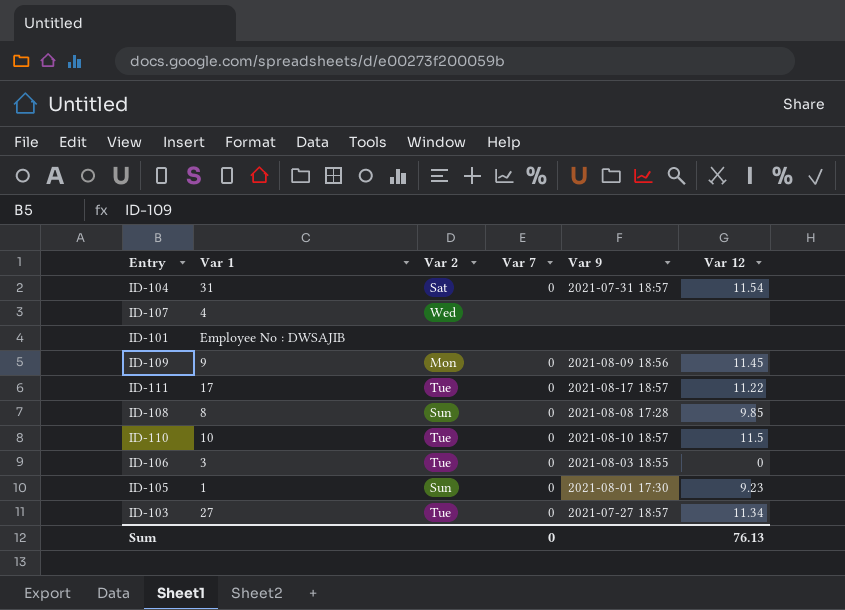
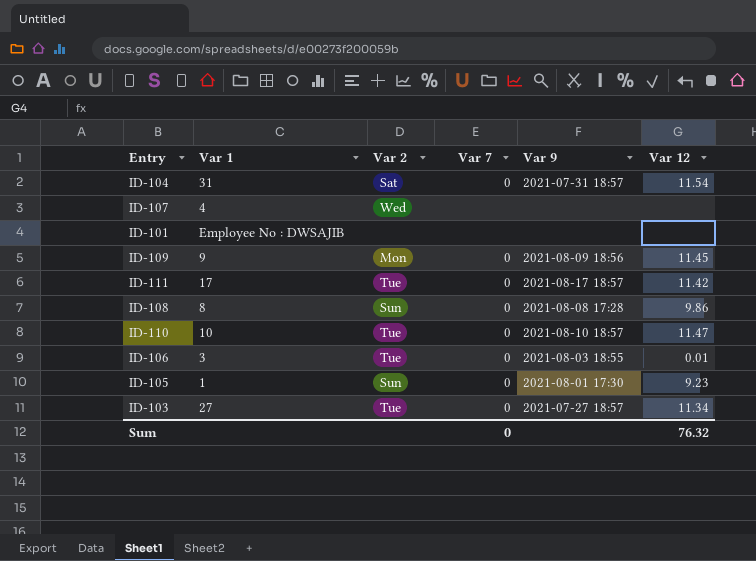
ID-111 | Var 12: 11.22 -> 11.42
ID-108 | Var 12: 9.85 -> 9.86
ID-110 | Var 12: 11.5 -> 11.47
ID-106 | Var 12: 0 -> 0.01
Sum | Var 12: 76.13 -> 76.32

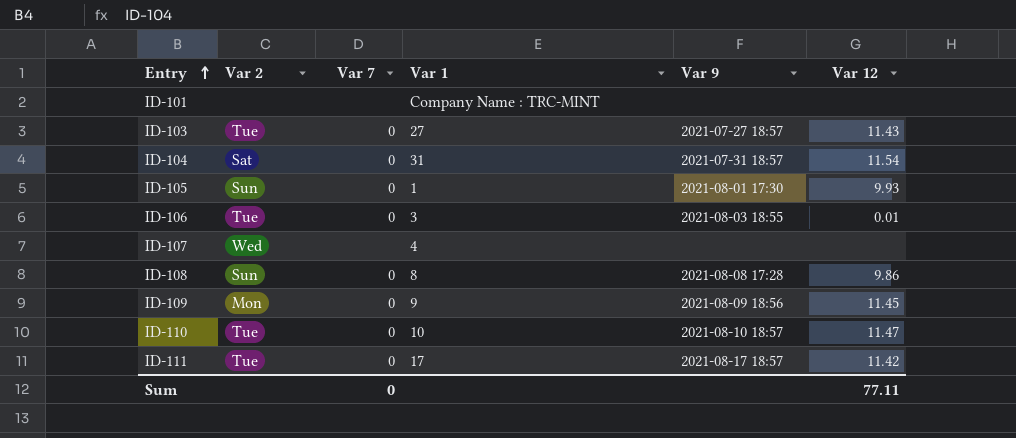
row order: none -> Entry ascending
column Var 1 | position: 2 -> 4
ID-101 | Var 1: Employee No : DWSAJIB -> Company Name : TRC-MINT
ID-103 | Var 12: 11.34 -> 11.43
ID-105 | Var 12: 9.23 -> 9.93
Sum | Var 12: 76.32 -> 77.11

